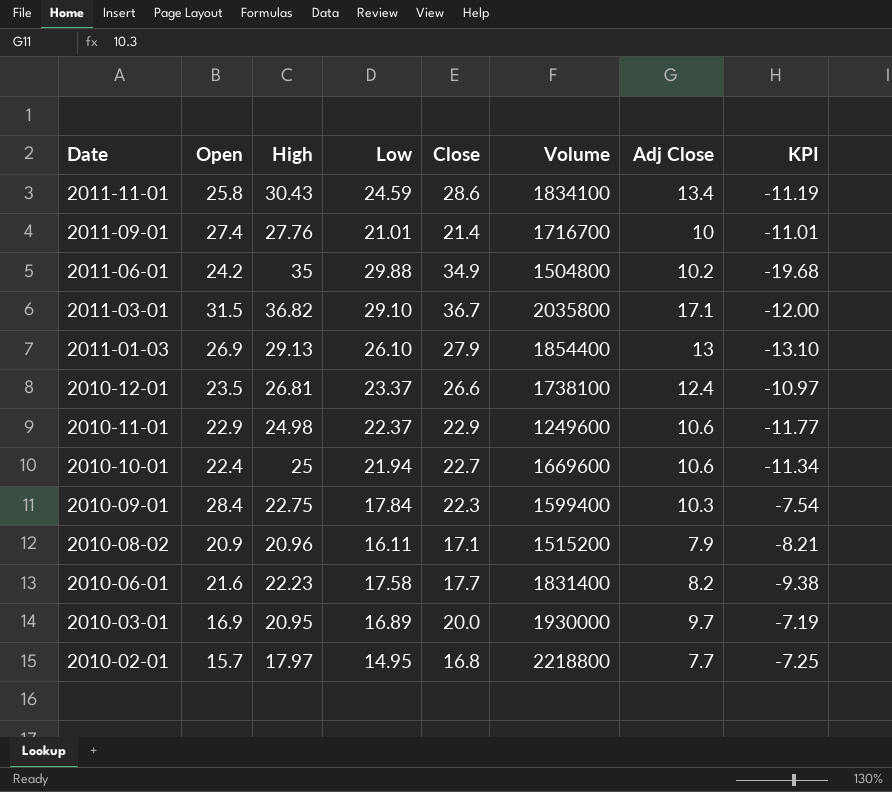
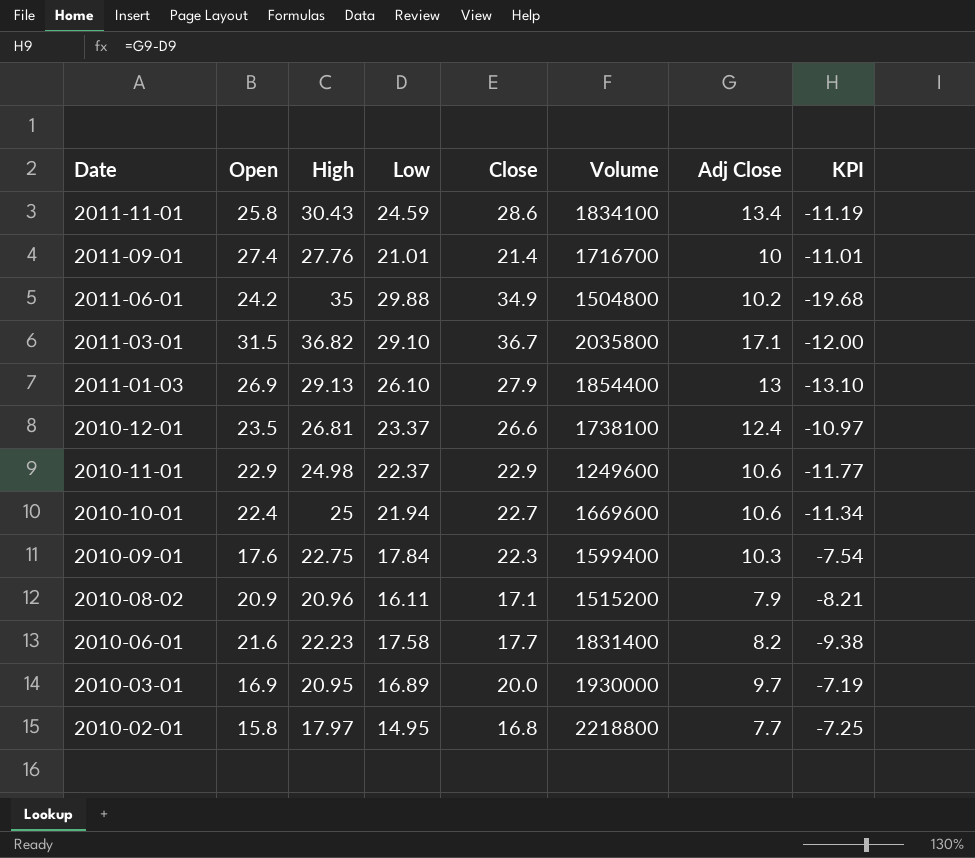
2010-09-01 | Open: 28.4 -> 17.6
2010-02-01 | Open: 15.7 -> 15.8

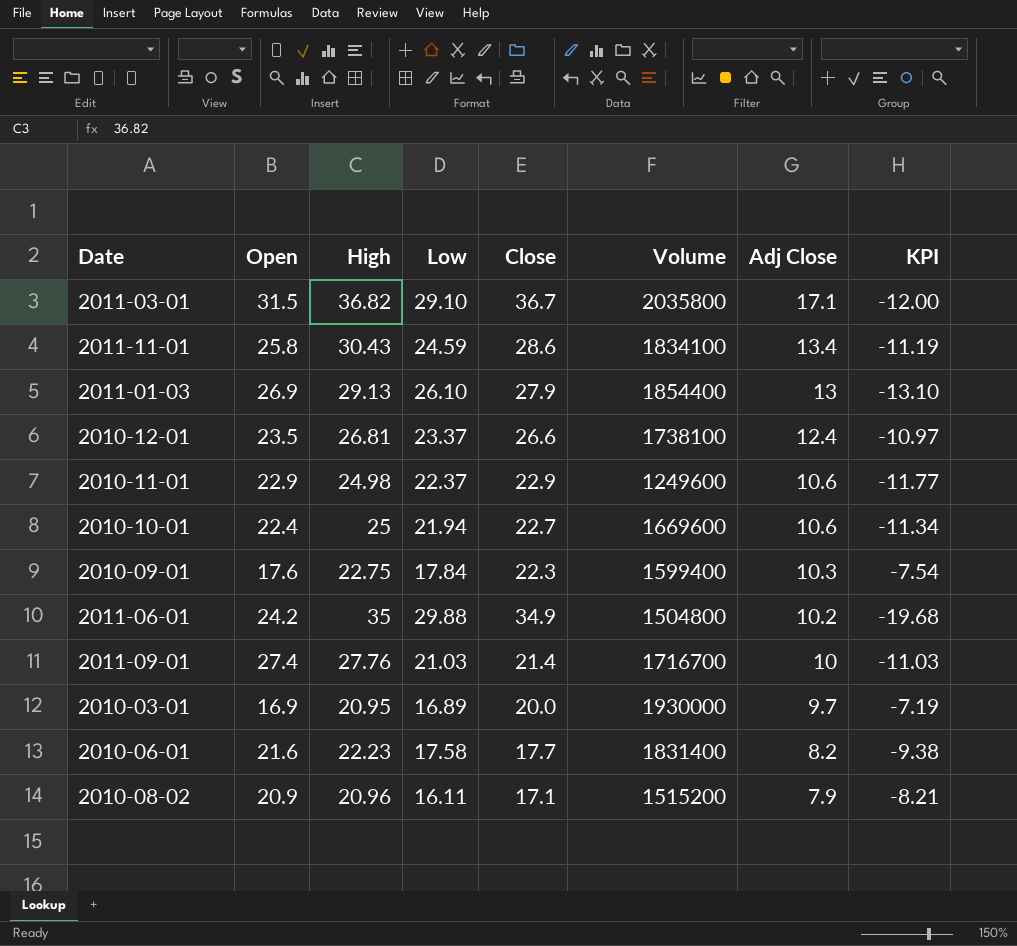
row order: Date descending -> Adj Close descending
row 2010-02-01: 15.8 | 17.97 | 14.95 | 16.8 | 2218800 | 7.7 | -7.25 -> none
2011-09-01 | Low: 21.01 -> 21.03
2011-09-01 | KPI: -11.01 -> -11.03

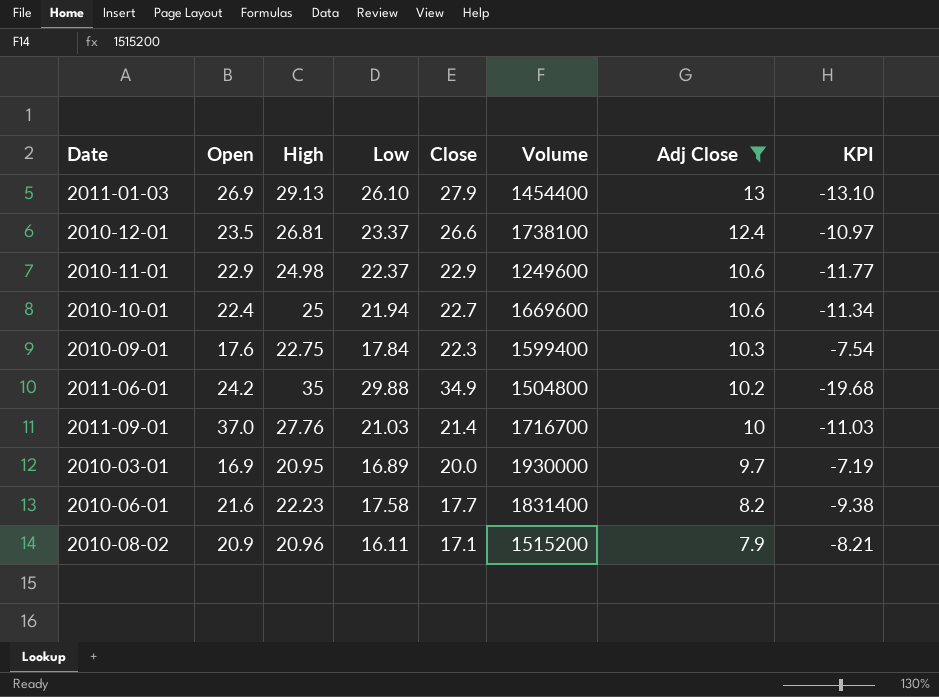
filter: none -> Adj Close <= 13
2011-01-03 | Volume: 1854400 -> 1454400
2011-09-01 | Open: 27.4 -> 37.0

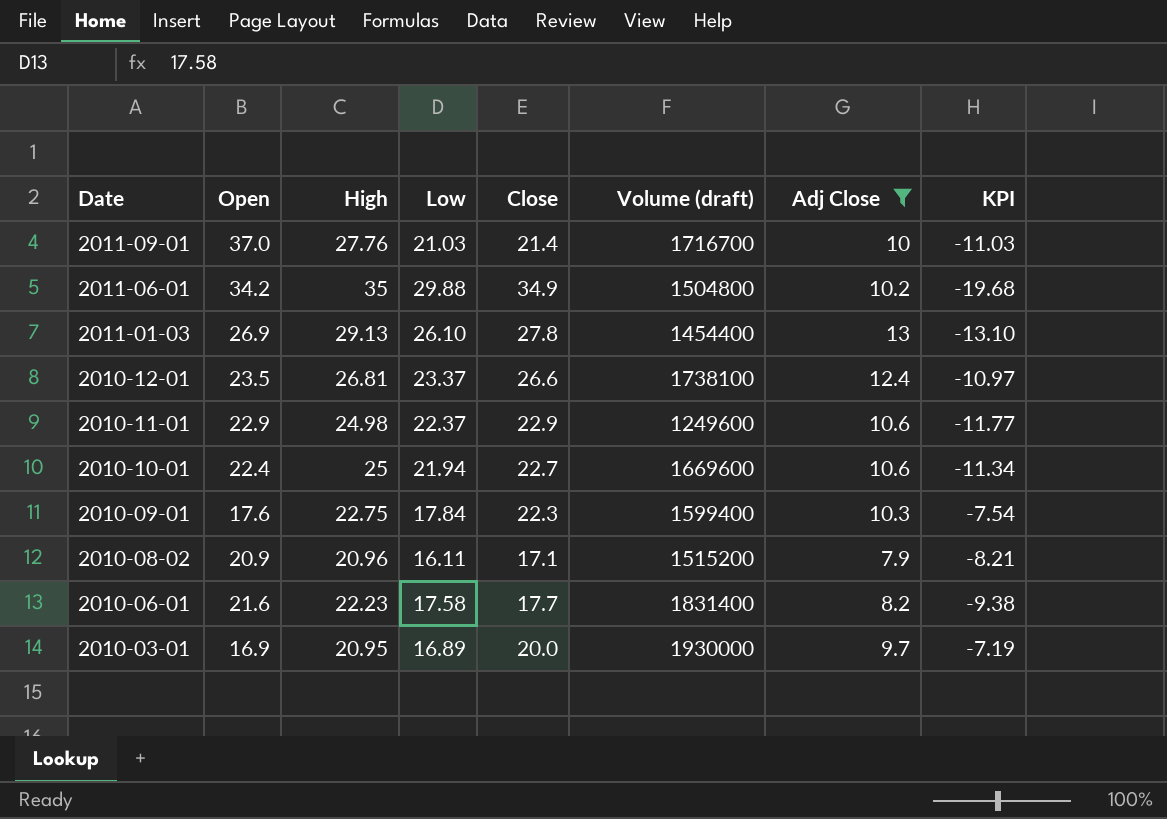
row order: Adj Close descending -> Date descending
column name: Volume -> Volume (draft)
2011-06-01 | Open: 24.2 -> 34.2
2011-01-03 | Close: 27.9 -> 27.8

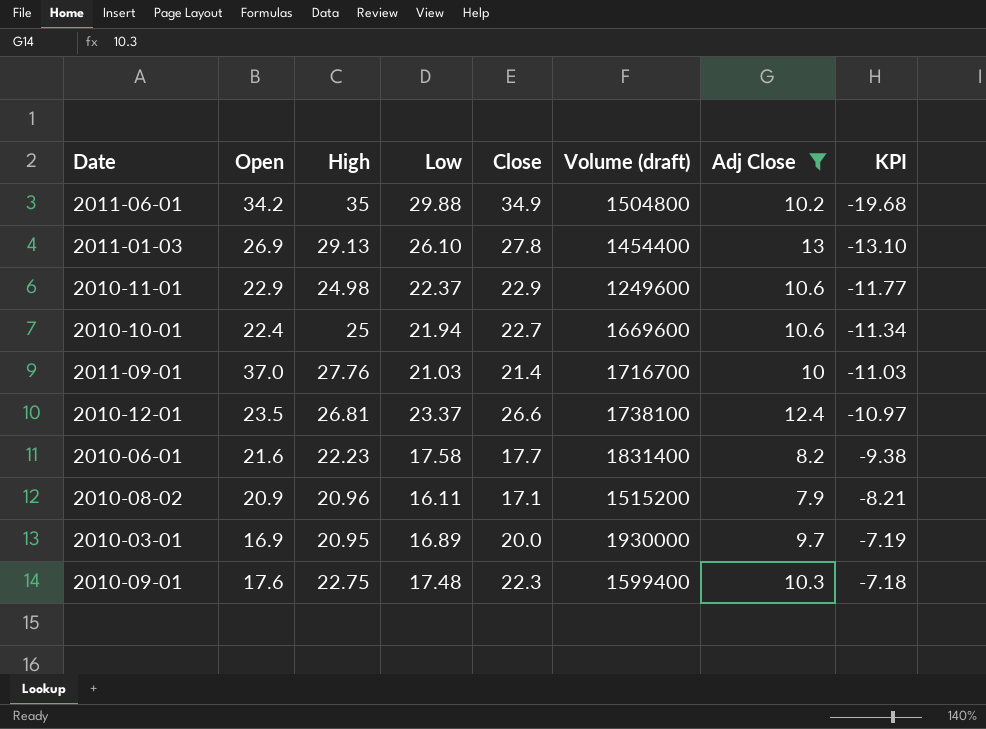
row order: Date descending -> KPI ascending
2010-09-01 | Low: 17.84 -> 17.48
2010-09-01 | KPI: -7.54 -> -7.18

